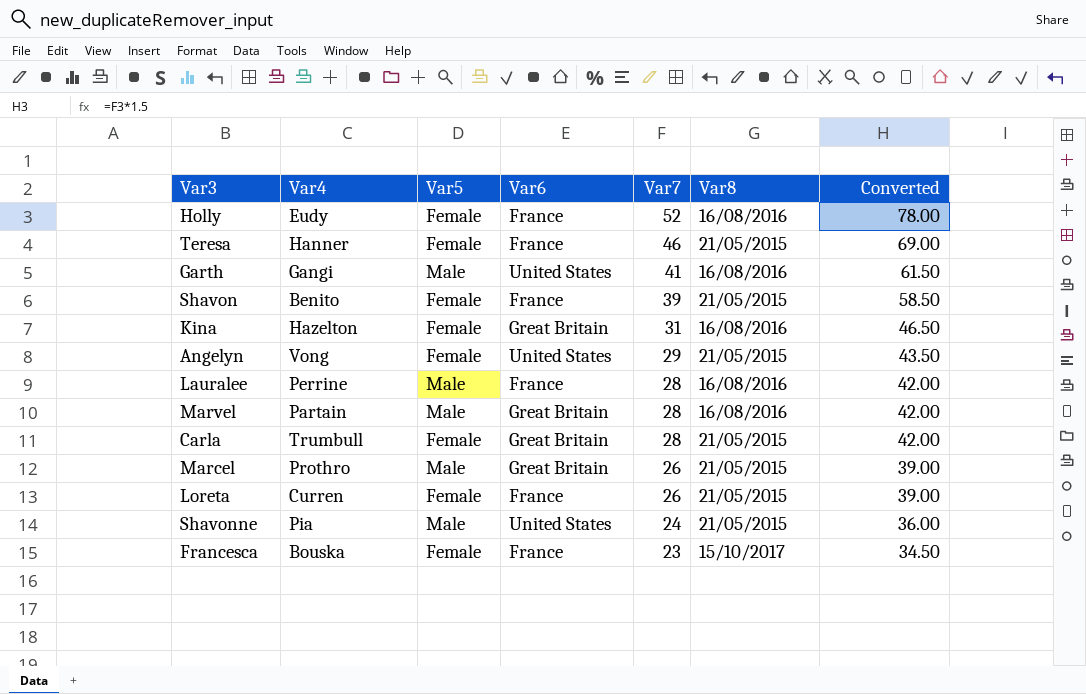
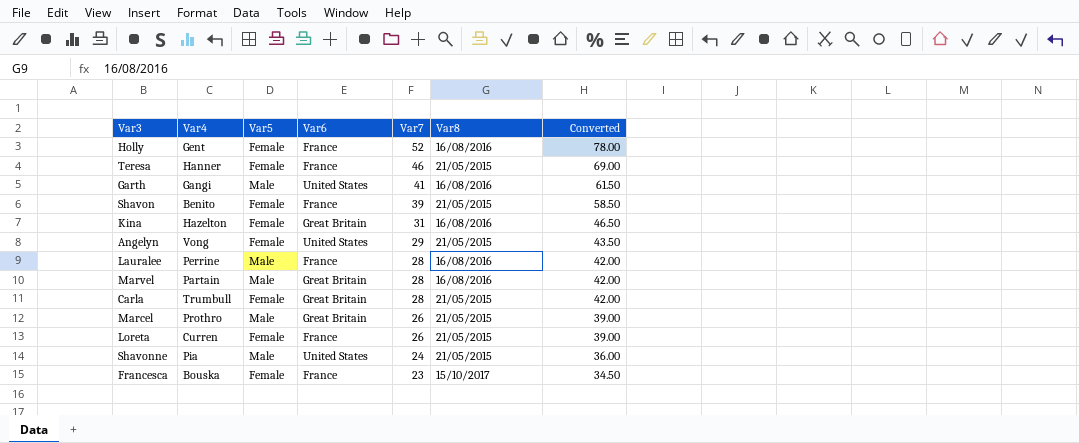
Holly | Var4: Eudy -> Gent

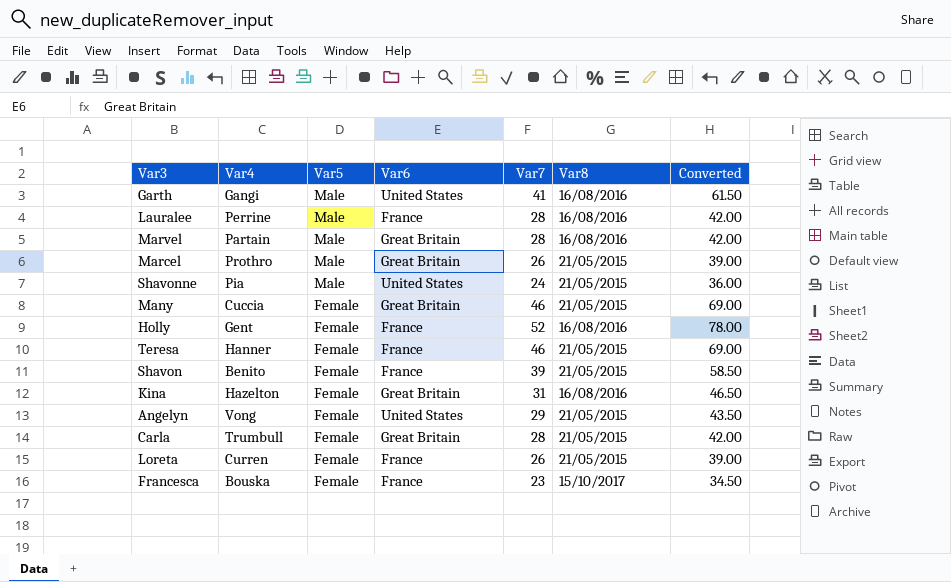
row order: Var7 descending -> Var5 descending
row Many: none -> Cuccia | Female | Great Britain | 46 | 21/05/2015 | 69.00

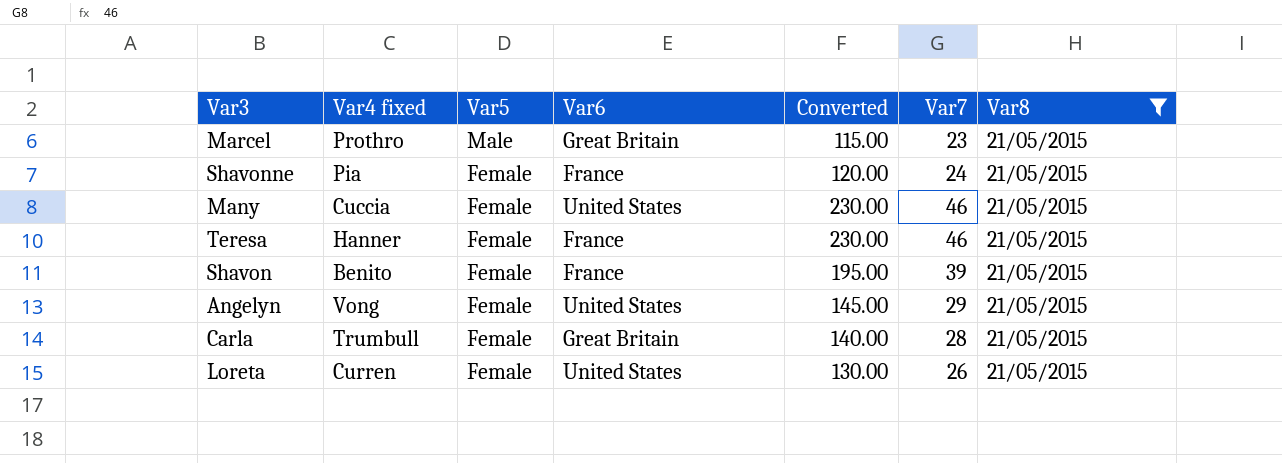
filter: none -> Var8 = 21/05/2015
column name: Var4 -> Var4 fixed
column Converted | formula: [Var7] * 1.5 -> [Var7] * 5
column Converted | position: 7 -> 5
Marcel | Var7: 26 -> 23
Shavonne | Var5: Male -> Female
Shavonne | Var6: United States -> France
Many | Var6: Great Britain -> United States
Loreta | Var6: France -> United States

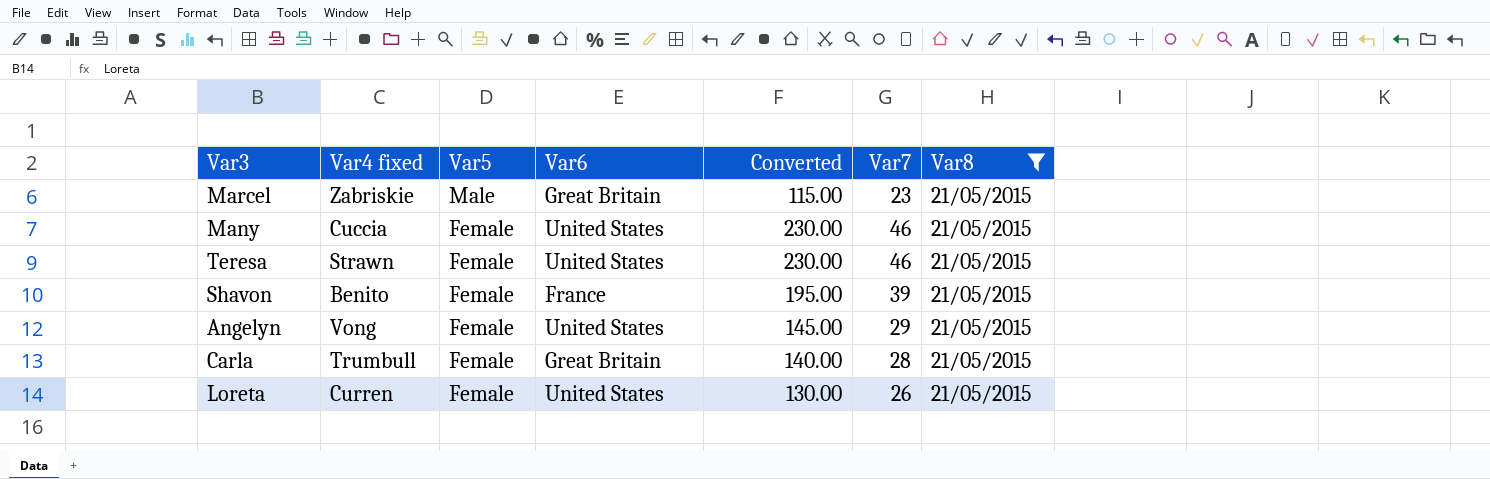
row Shavonne: Pia | Female | France | 120.00 | 24 | 21/05/2015 -> none
Marcel | Var4 fixed: Prothro -> Zabriskie
Teresa | Var4 fixed: Hanner -> Strawn
Teresa | Var6: France -> United States

